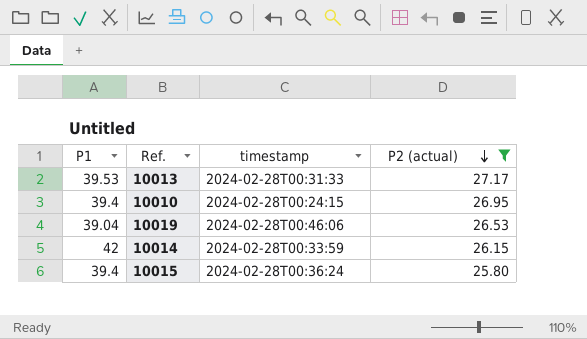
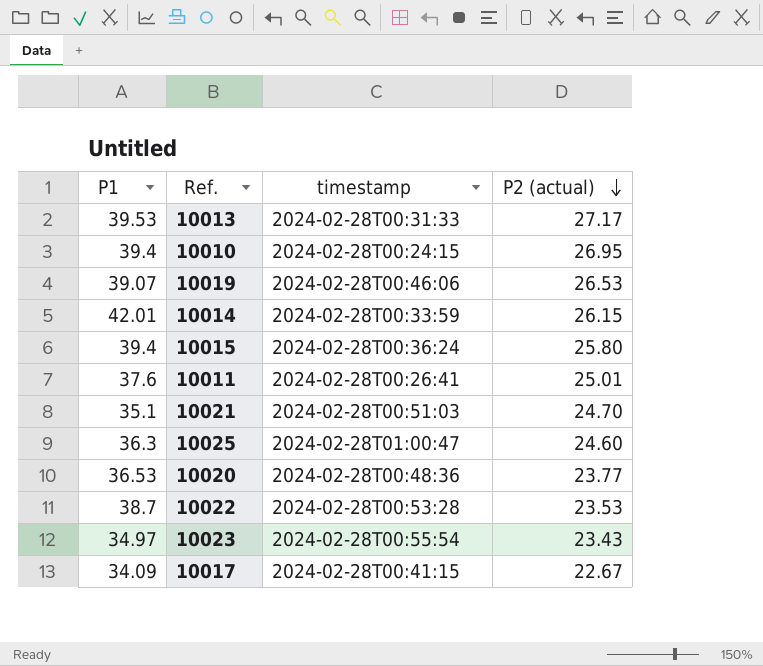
filter: P2 (actual) >= 25.80 -> none
10019 | P1: 39.04 -> 39.07
10014 | P1: 42 -> 42.01

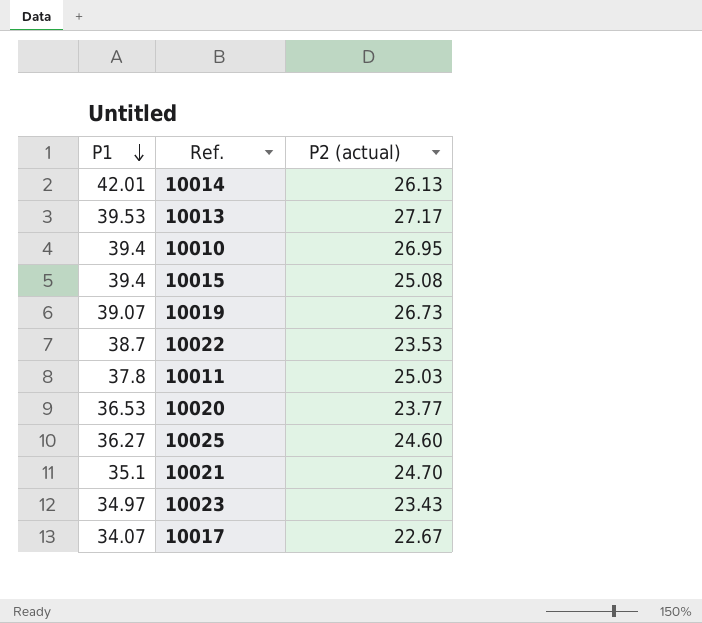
row order: P2 (actual) descending -> P1 descending
column timestamp | position: 3 -> none
10014 | P2 (actual): 26.15 -> 26.13
10015 | P2 (actual): 25.80 -> 25.08
10019 | P2 (actual): 26.53 -> 26.73
10011 | P1: 37.6 -> 37.8
10011 | P2 (actual): 25.01 -> 25.03
10025 | P1: 36.3 -> 36.27
10017 | P1: 34.09 -> 34.07

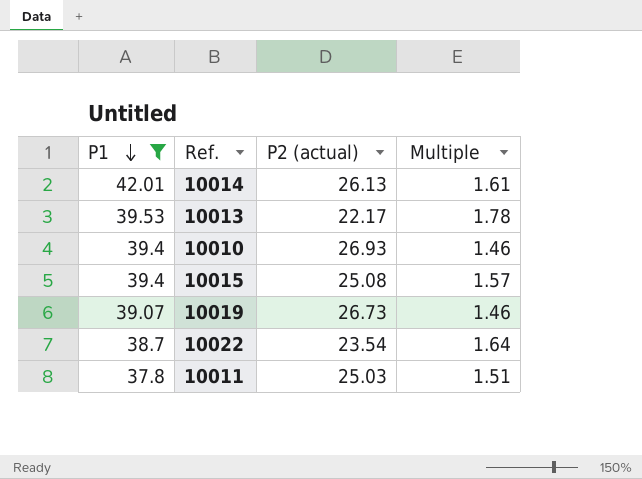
filter: none -> P1 >= 37.8
column Multiple | formula: none -> [P1] / [P2 (actual)]
10013 | P2 (actual): 27.17 -> 22.17
10010 | P2 (actual): 26.95 -> 26.93
10022 | P2 (actual): 23.53 -> 23.54

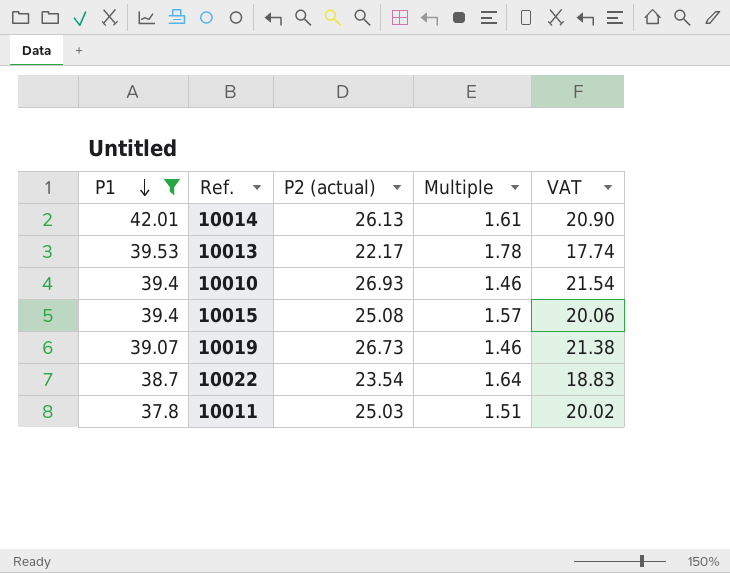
column VAT | formula: none -> [P2 (actual)] * 0.8

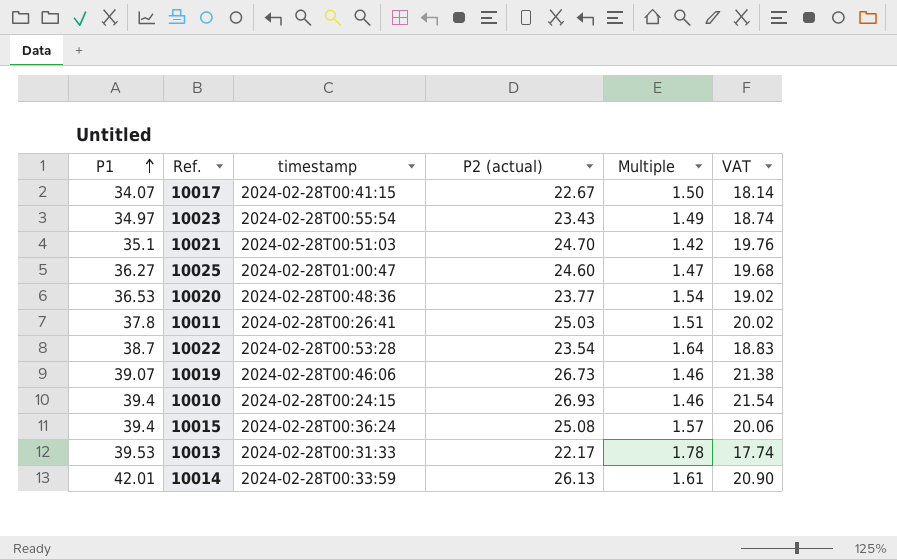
filter: P1 >= 37.8 -> none
row order: P1 descending -> P1 ascending
column timestamp | position: none -> 3

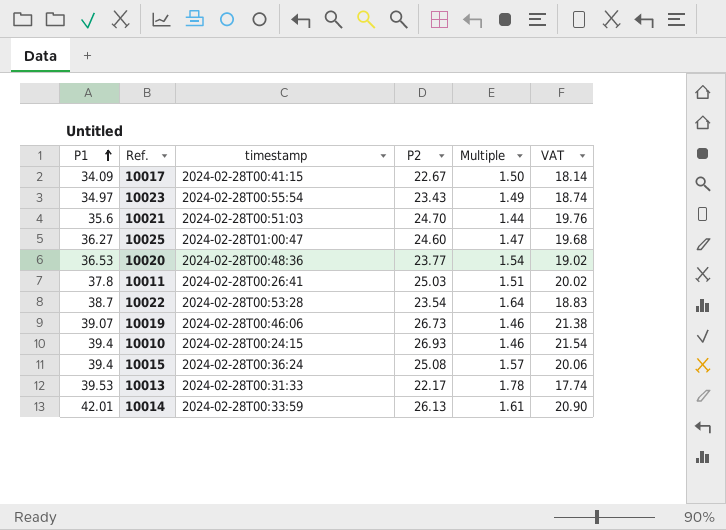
column name: P2 (actual) -> P2
10017 | P1: 34.07 -> 34.09
10021 | P1: 35.1 -> 35.6
10021 | Multiple: 1.42 -> 1.44

